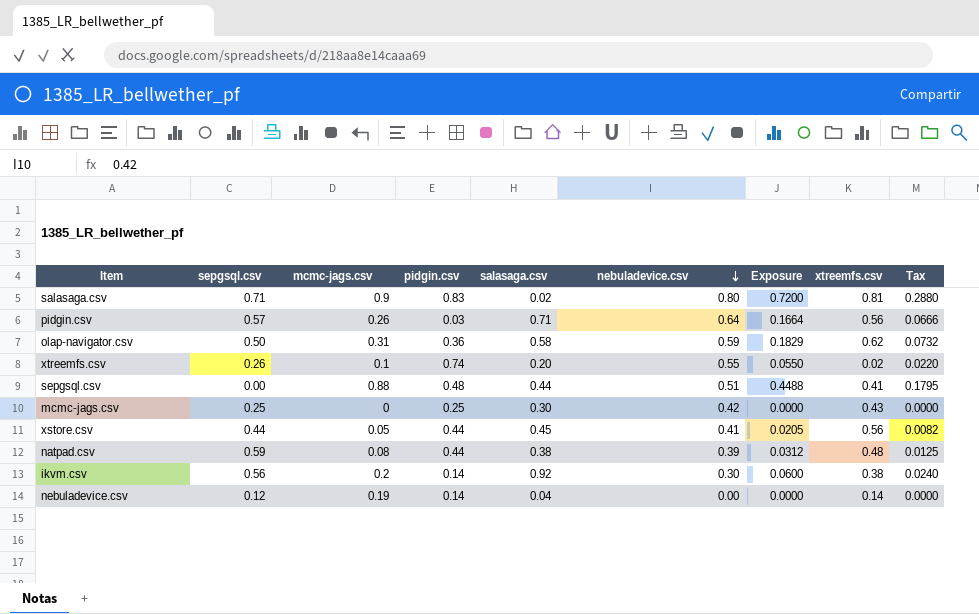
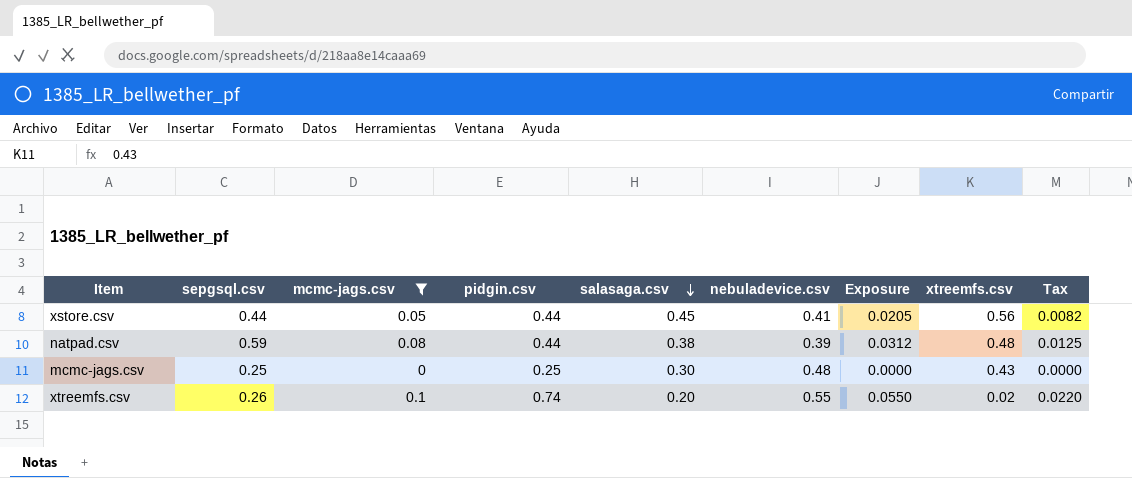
filter: none -> mcmc-jags.csv <= 0.1
row order: nebuladevice.csv descending -> salasaga.csv descending
mcmc-jags.csv | nebuladevice.csv: 0.42 -> 0.48

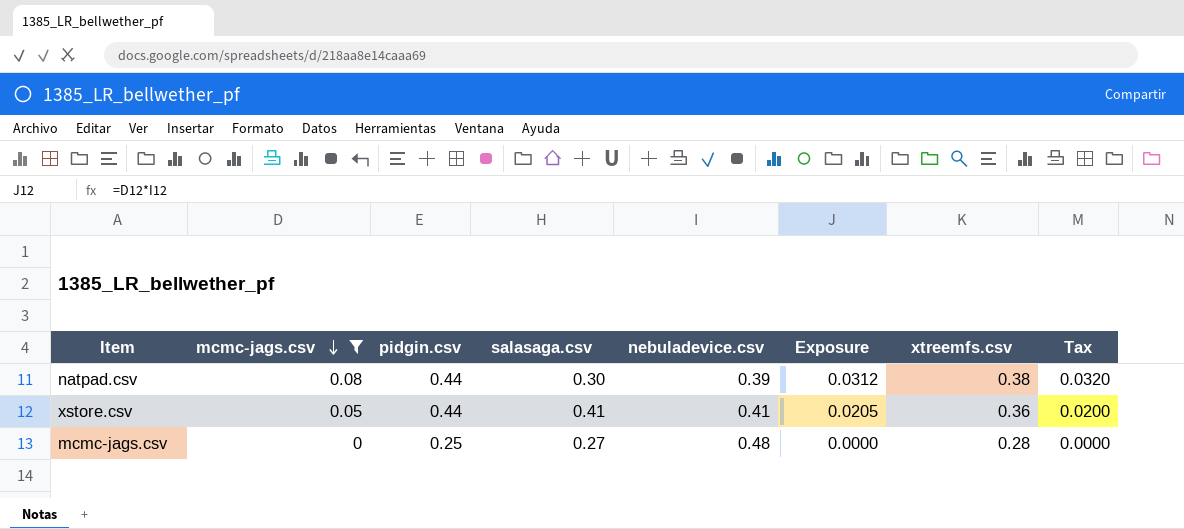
row order: salasaga.csv descending -> mcmc-jags.csv descending
column sepgsql.csv | position: 2 -> none
column Tax | formula: [Exposure] * 0.4 -> [mcmc-jags.csv] * 0.4
row xtreemfs.csv: 0.26 | 0.1 | 0.74 | 0.20 | 0.55 | 0.0550 | 0.02 | 0.0220 -> none
natpad.csv | salasaga.csv: 0.38 -> 0.30
natpad.csv | xtreemfs.csv: 0.48 -> 0.38
xstore.csv | salasaga.csv: 0.45 -> 0.41
xstore.csv | xtreemfs.csv: 0.56 -> 0.36
mcmc-jags.csv | salasaga.csv: 0.30 -> 0.27
mcmc-jags.csv | xtreemfs.csv: 0.43 -> 0.28

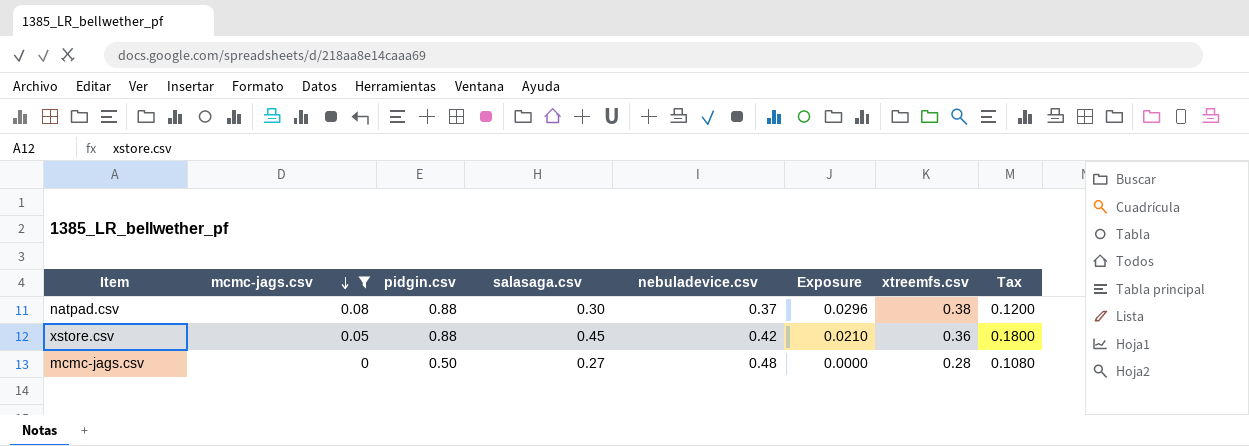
column Tax | formula: [mcmc-jags.csv] * 0.4 -> [salasaga.csv] * 0.4
natpad.csv | pidgin.csv: 0.44 -> 0.88
natpad.csv | nebuladevice.csv: 0.39 -> 0.37
natpad.csv | Exposure: 0.0312 -> 0.0296
xstore.csv | pidgin.csv: 0.44 -> 0.88
xstore.csv | salasaga.csv: 0.41 -> 0.45
xstore.csv | nebuladevice.csv: 0.41 -> 0.42
xstore.csv | Exposure: 0.0205 -> 0.0210
mcmc-jags.csv | pidgin.csv: 0.25 -> 0.50

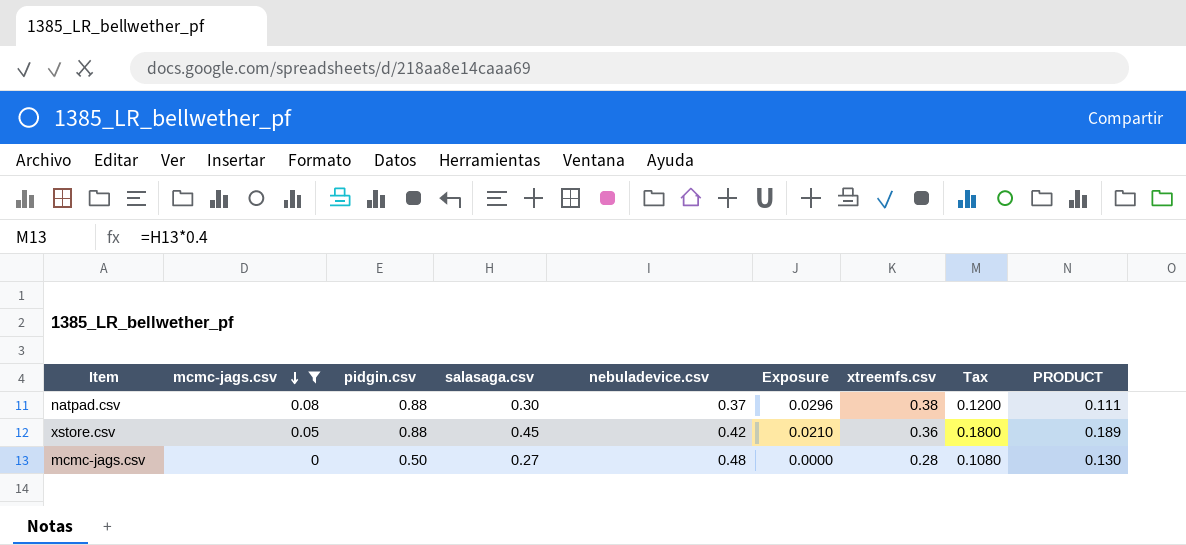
column PRODUCT | formula: none -> [salasaga.csv] * [nebuladevice.csv]

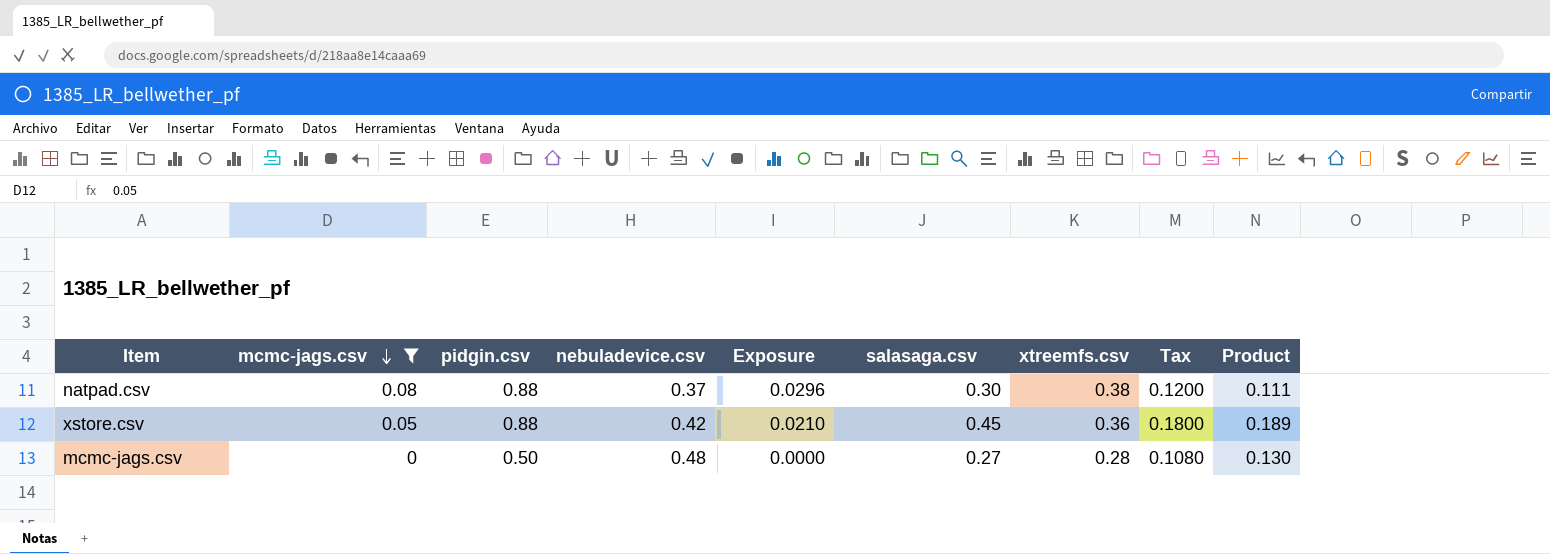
column salasaga.csv | position: 4 -> 6
column name: PRODUCT -> Product

